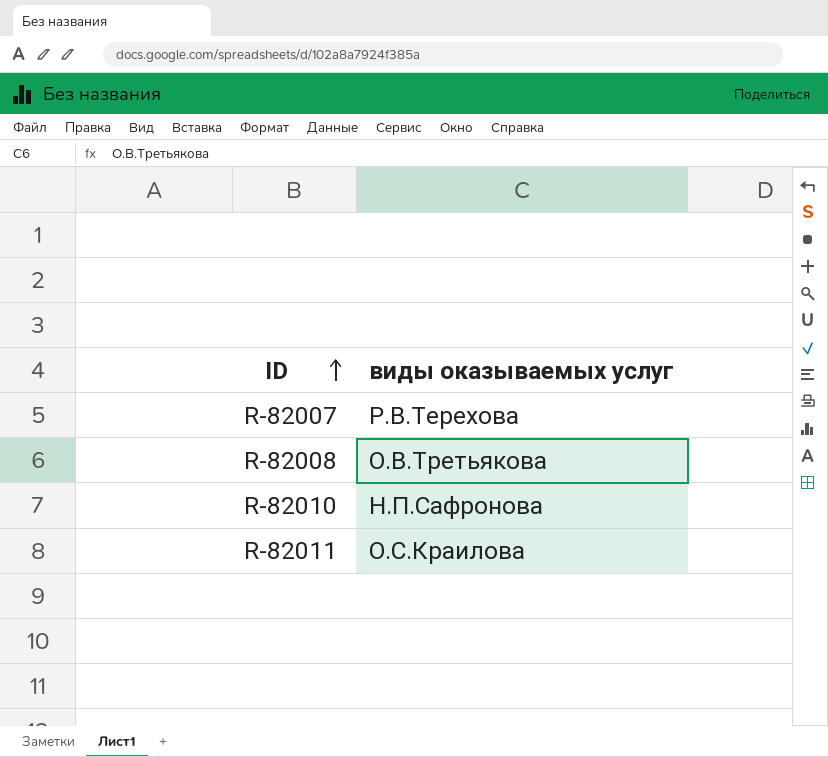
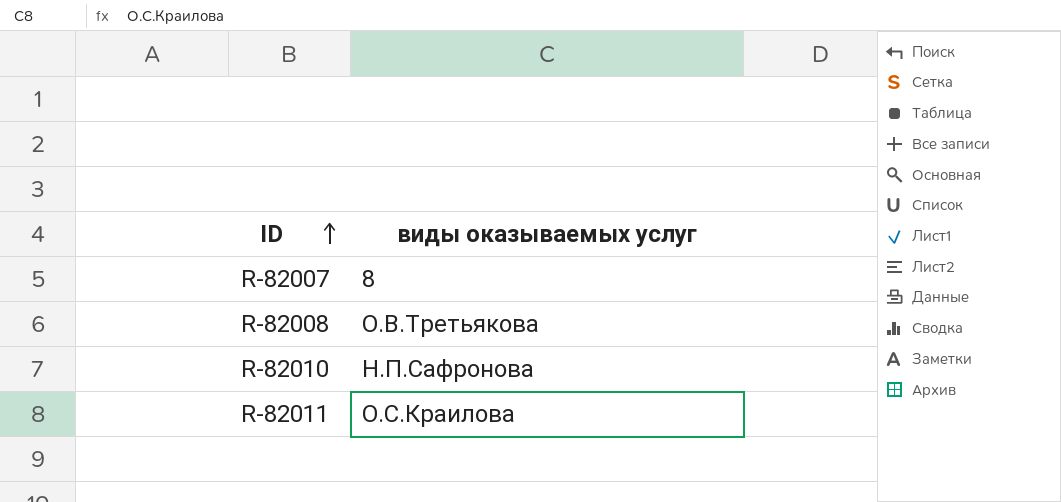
R-82007 | виды оказываемых услуг: Р.В.Терехова -> 8

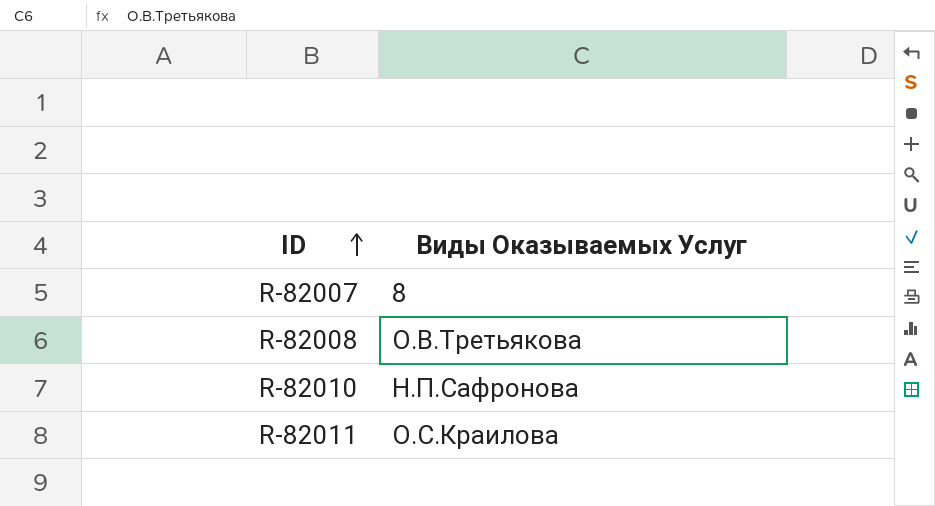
column name: виды оказываемых услуг -> Виды Оказываемых Услуг

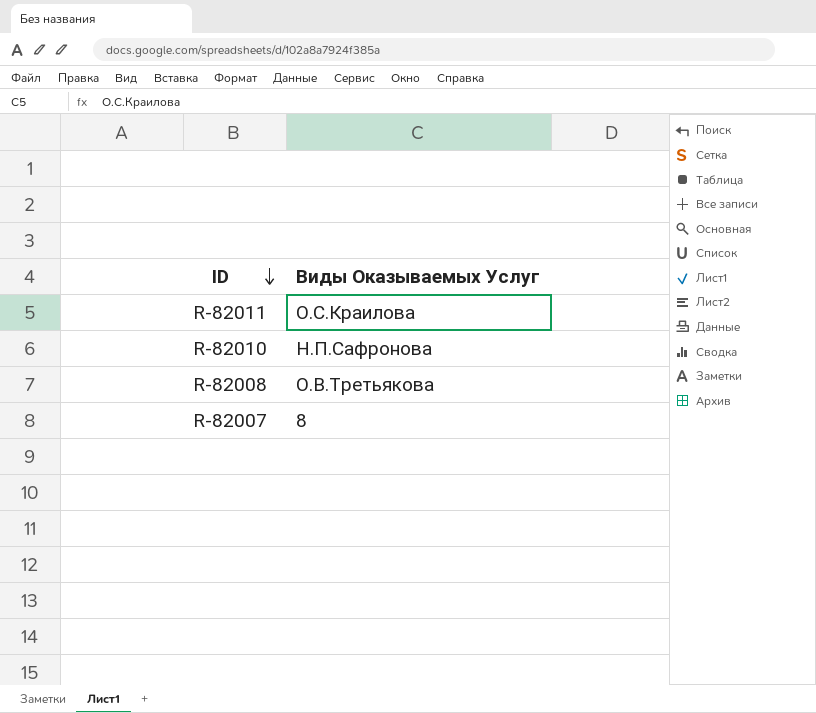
row order: ID ascending -> ID descending

